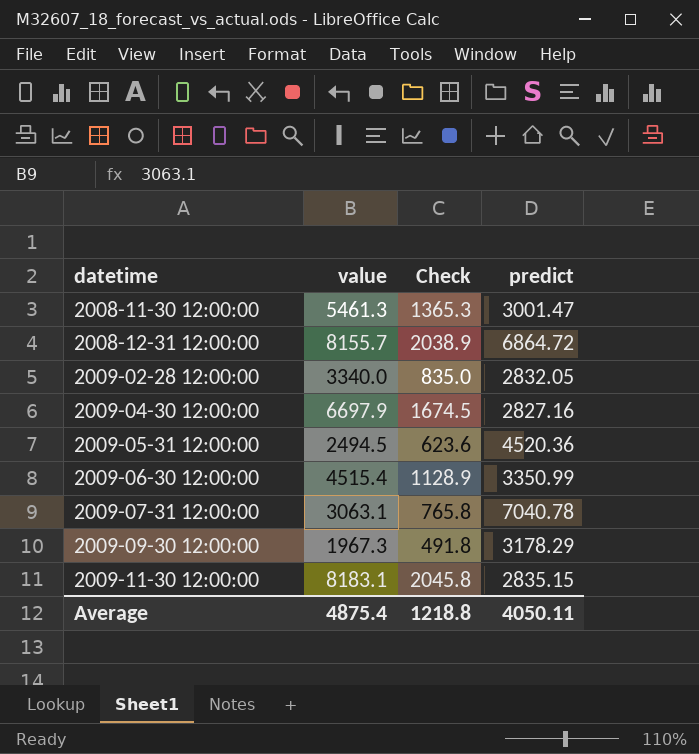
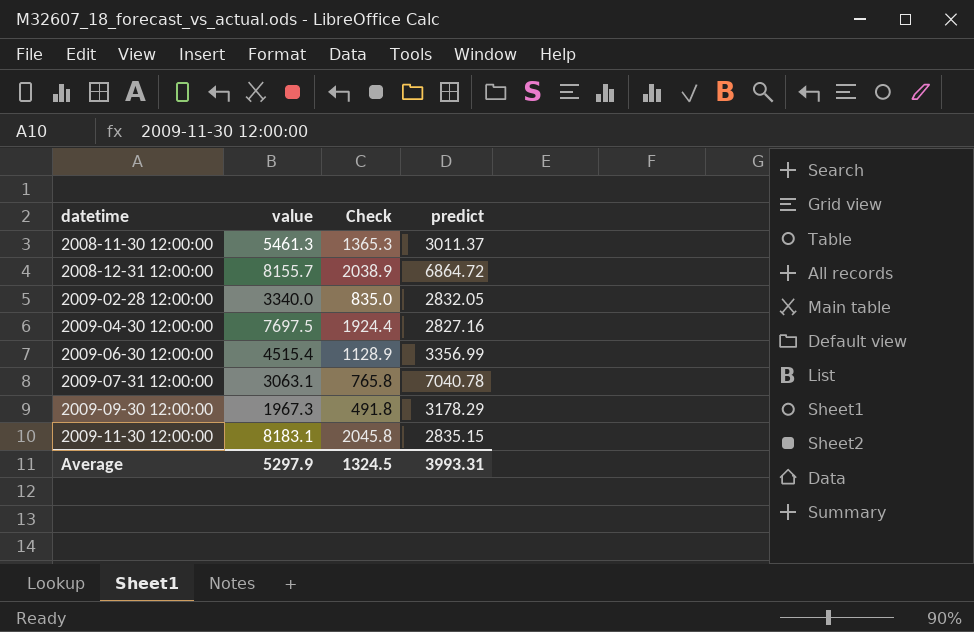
row 2009-05-31 12:00:00: 2494.5 | 623.6 | 4520.36 -> none
2008-11-30 12:00:00 | predict: 3001.47 -> 3011.37
2009-04-30 12:00:00 | value: 6697.9 -> 7697.5
2009-04-30 12:00:00 | Check: 1674.5 -> 1924.4
2009-06-30 12:00:00 | predict: 3350.99 -> 3356.99
Average | value: 4875.4 -> 5297.9
Average | Check: 1218.8 -> 1324.5
Average | predict: 4050.11 -> 3993.31

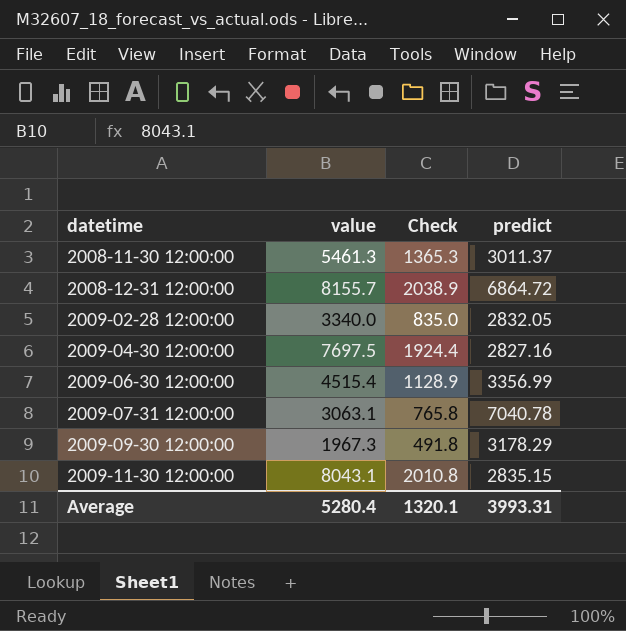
2009-11-30 12:00:00 | value: 8183.1 -> 8043.1
2009-11-30 12:00:00 | Check: 2045.8 -> 2010.8
Average | value: 5297.9 -> 5280.4
Average | Check: 1324.5 -> 1320.1

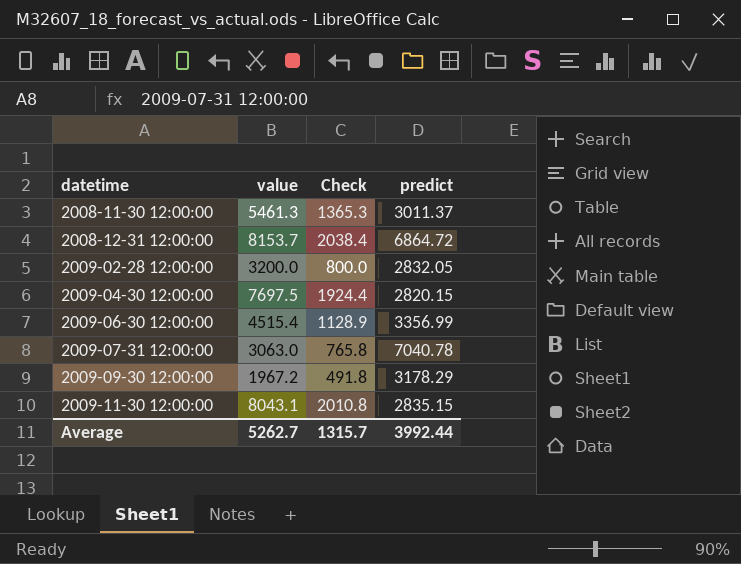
2008-12-31 12:00:00 | value: 8155.7 -> 8153.7
2008-12-31 12:00:00 | Check: 2038.9 -> 2038.4
2009-02-28 12:00:00 | value: 3340.0 -> 3200.0
2009-02-28 12:00:00 | Check: 835.0 -> 800.0
2009-04-30 12:00:00 | predict: 2827.16 -> 2820.15
2009-07-31 12:00:00 | value: 3063.1 -> 3063.0
2009-09-30 12:00:00 | value: 1967.3 -> 1967.2
Average | value: 5280.4 -> 5262.7
Average | Check: 1320.1 -> 1315.7
Average | predict: 3993.31 -> 3992.44

